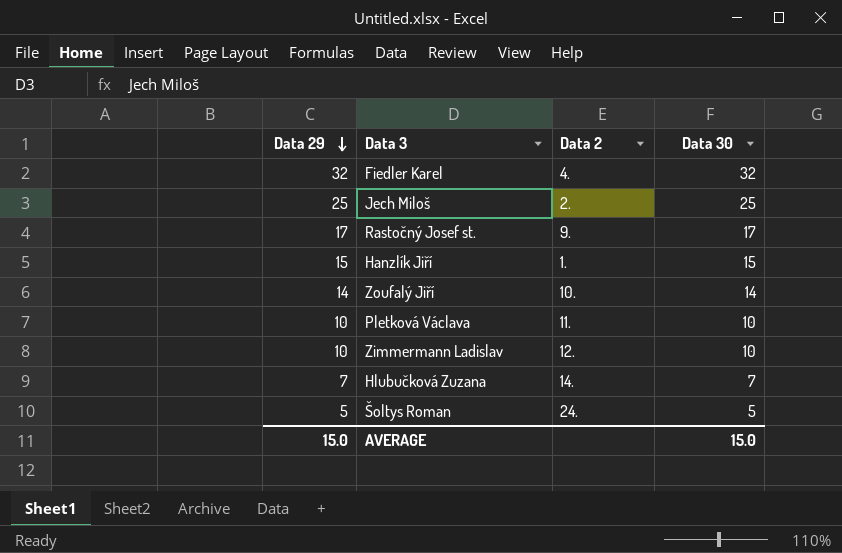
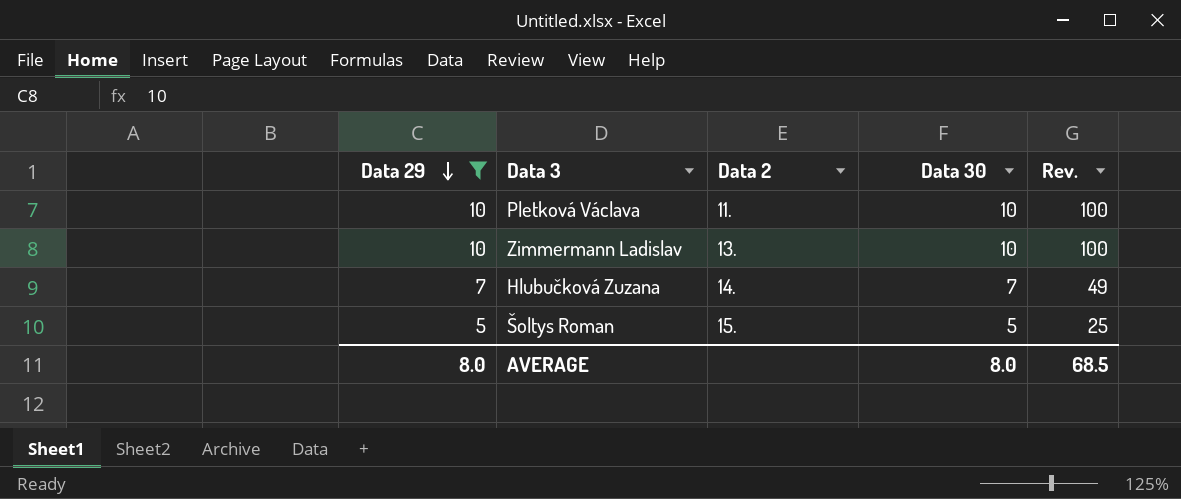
filter: none -> Data 29 <= 10
column Rev. | formula: none -> [Data 29] * [Data 30]
Zimmermann Ladislav | Data 2: 12. -> 13.
Šoltys Roman | Data 2: 24. -> 15.
AVERAGE | Data 29: 15.0 -> 8.0
AVERAGE | Data 30: 15.0 -> 8.0

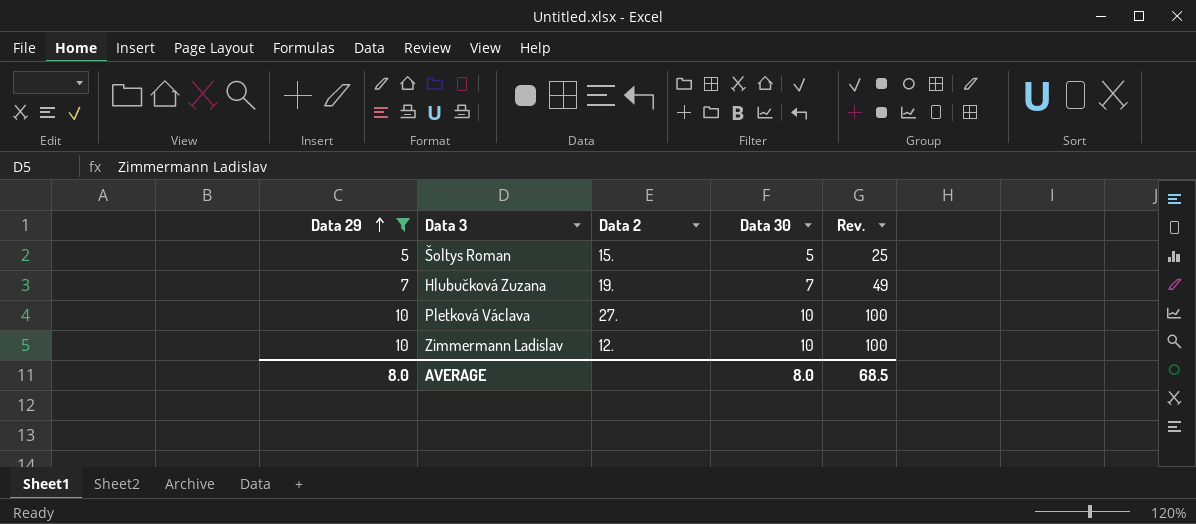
row order: Data 29 descending -> Data 29 ascending
Hlubučková Zuzana | Data 2: 14. -> 19.
Pletková Václava | Data 2: 11. -> 27.
Zimmermann Ladislav | Data 2: 13. -> 12.

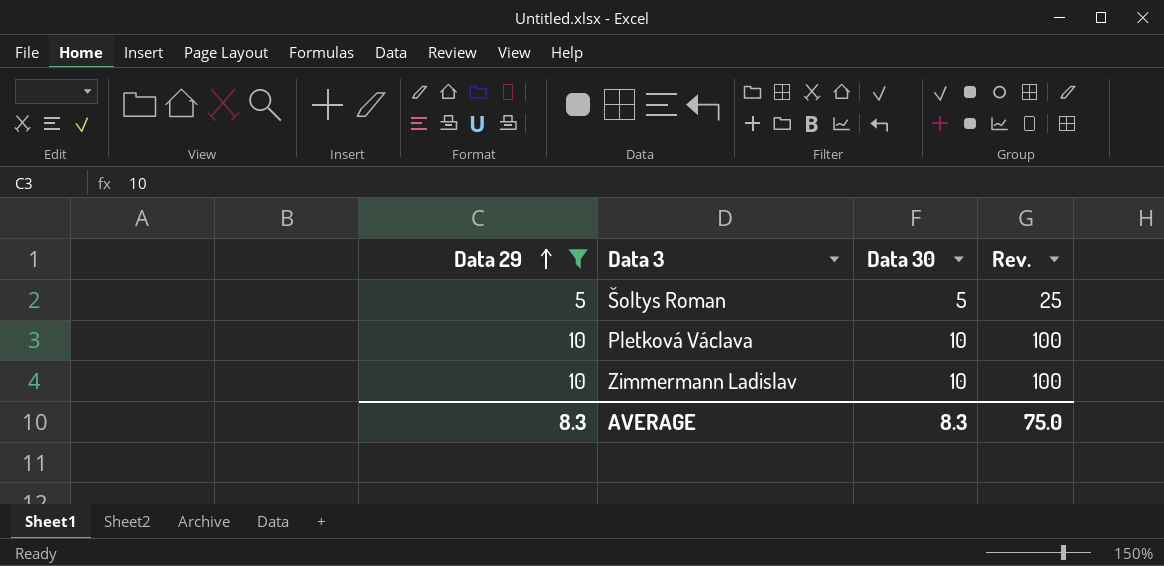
column Data 2 | position: 3 -> none
row Hlubučková Zuzana: 7 | 19. | 7 | 49 -> none
AVERAGE | Data 29: 8.0 -> 8.3
AVERAGE | Data 30: 8.0 -> 8.3
AVERAGE | Rev.: 68.5 -> 75.0

